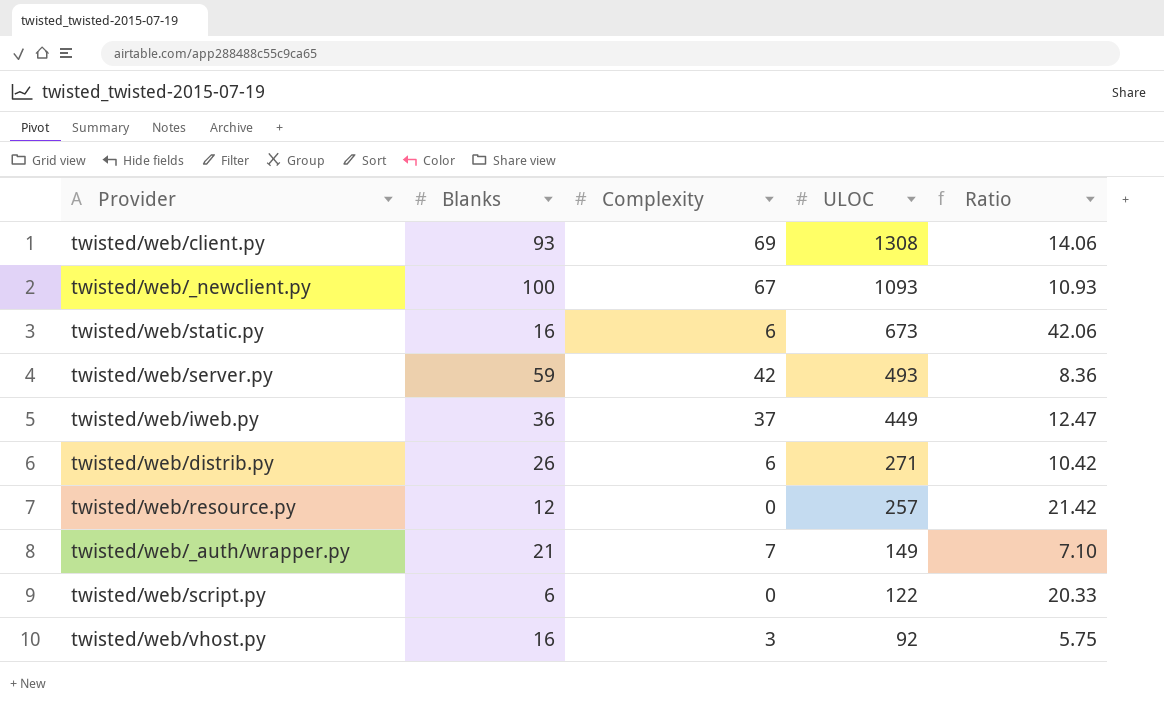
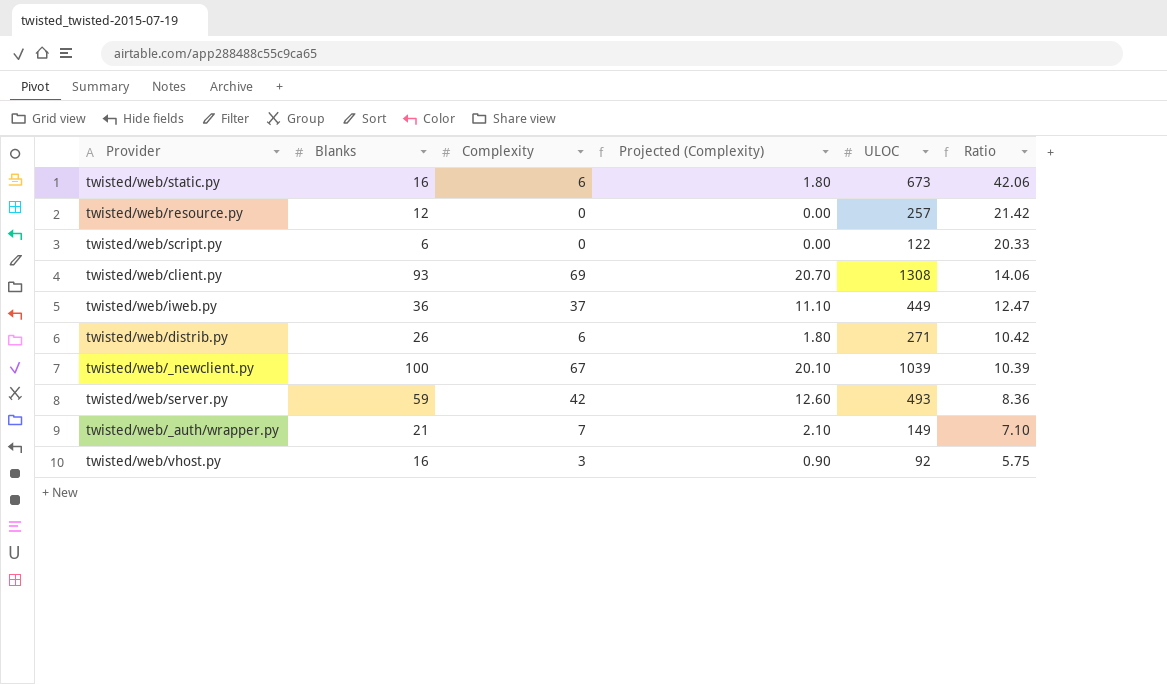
row order: ULOC descending -> Ratio descending
column Projected (Complexity) | formula: none -> [Complexity] * 0.3
twisted/web/_newclient.py | ULOC: 1093 -> 1039
twisted/web/_newclient.py | Ratio: 10.93 -> 10.39

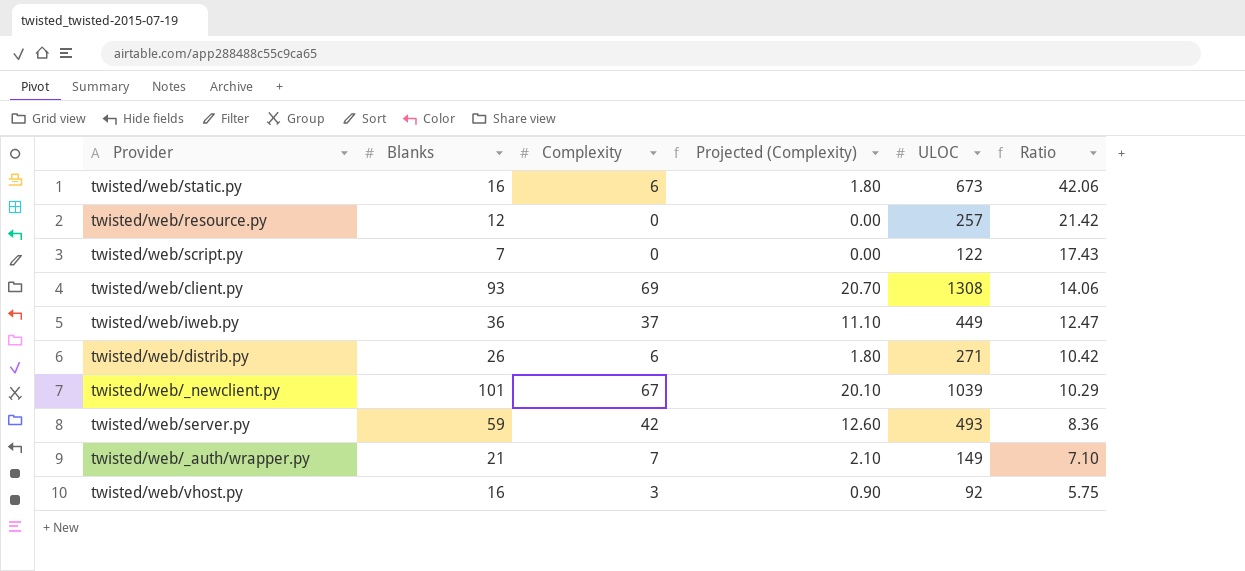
twisted/web/script.py | Blanks: 6 -> 7
twisted/web/script.py | Ratio: 20.33 -> 17.43
twisted/web/_newclient.py | Blanks: 100 -> 101
twisted/web/_newclient.py | Ratio: 10.39 -> 10.29

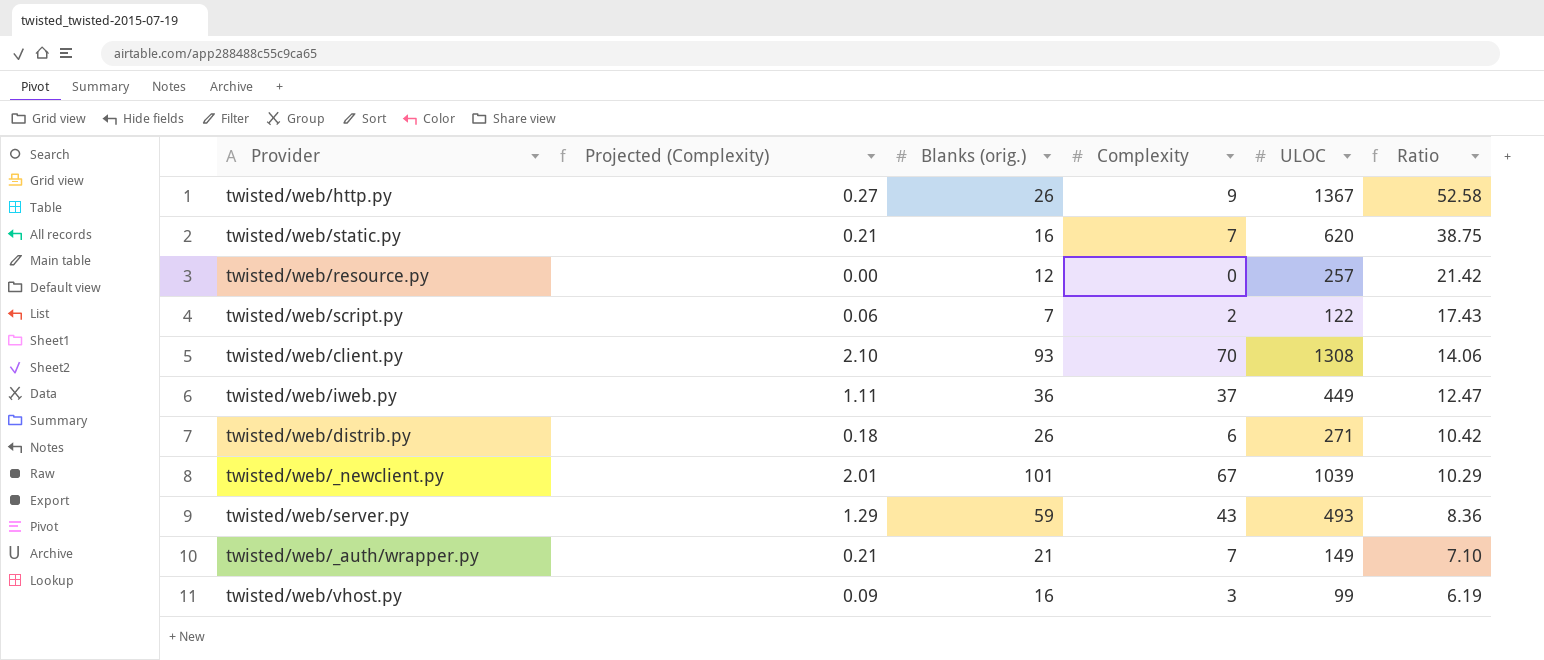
column Projected (Complexity) | formula: [Complexity] * 0.3 -> [Complexity] * 0.03
column Projected (Complexity) | position: 4 -> 2
column name: Blanks -> Blanks (orig.)
row twisted/web/http.py: none -> 0.27 | 26 | 9 | 1367 | 52.58
twisted/web/static.py | Complexity: 6 -> 7
twisted/web/static.py | ULOC: 673 -> 620
twisted/web/static.py | Ratio: 42.06 -> 38.75
twisted/web/script.py | Complexity: 0 -> 2
twisted/web/client.py | Complexity: 69 -> 70
twisted/web/server.py | Complexity: 42 -> 43
twisted/web/vhost.py | ULOC: 92 -> 99
twisted/web/vhost.py | Ratio: 5.75 -> 6.19

